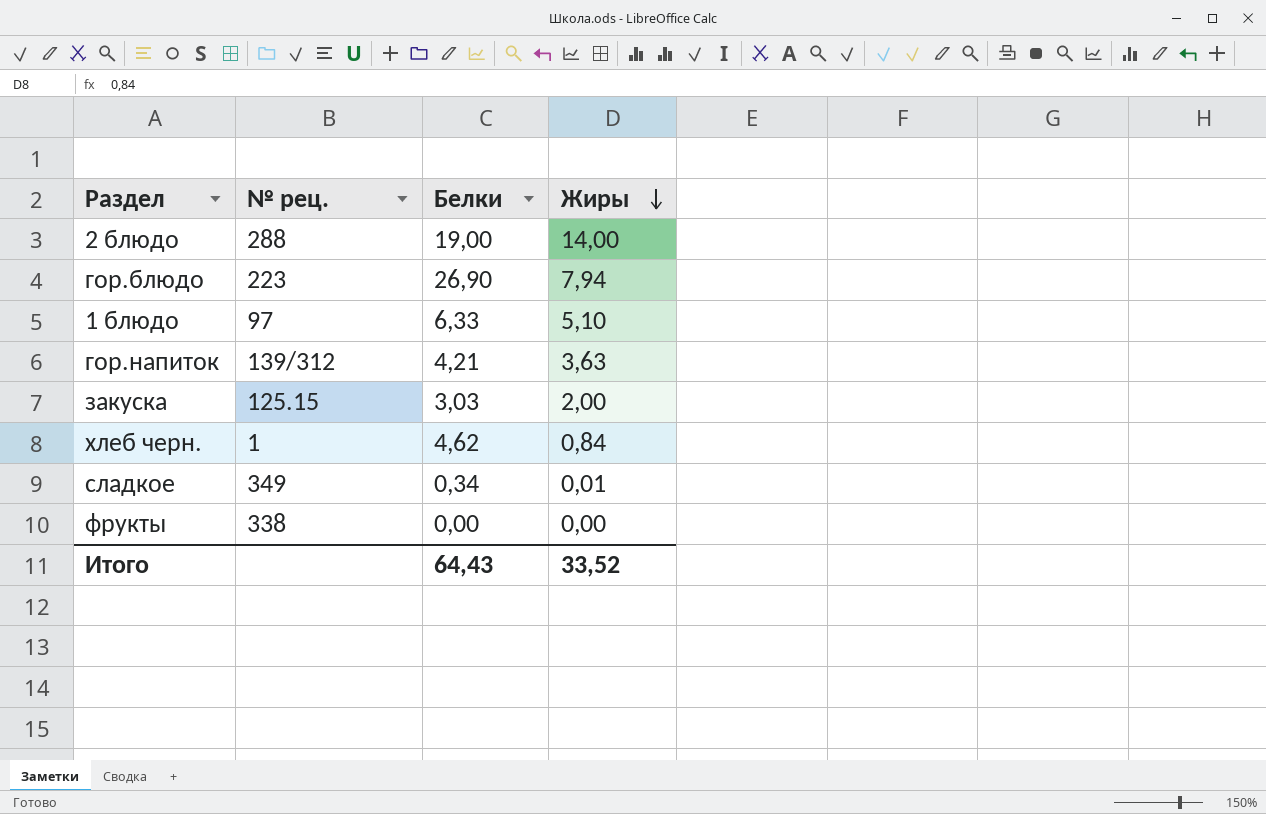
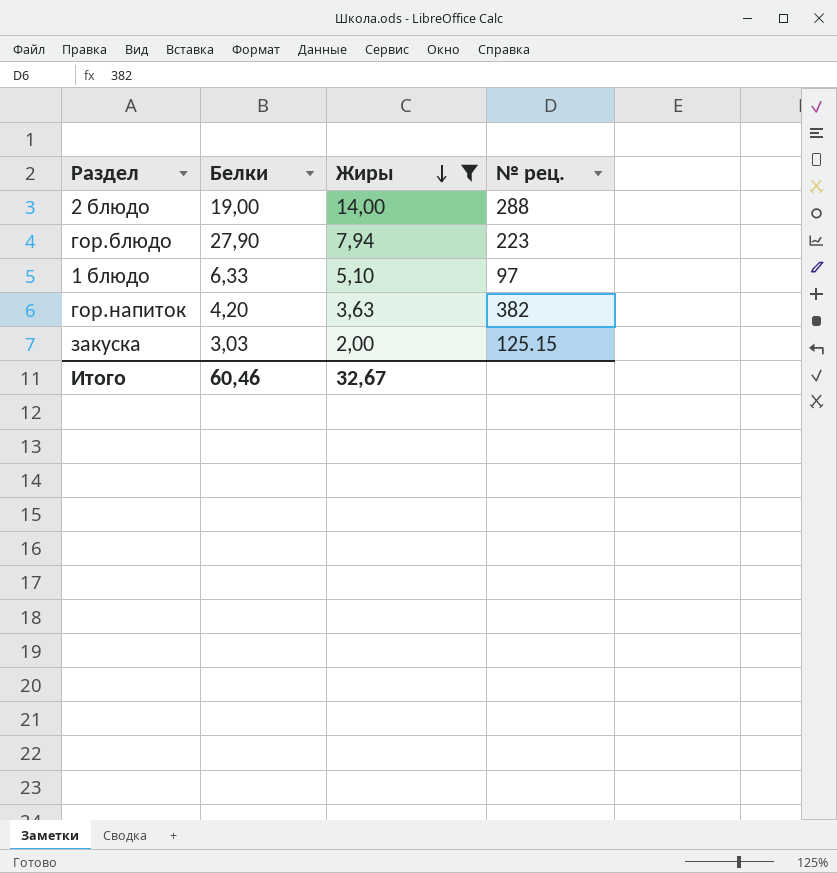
filter: none -> Жиры >= 2,00
column № рец. | position: 2 -> 4
гор.блюдо | Белки: 26,90 -> 27,90
гор.напиток | Белки: 4,21 -> 4,20
гор.напиток | № рец.: 139/312 -> 382
Итого | Белки: 64,43 -> 60,46
Итого | Жиры: 33,52 -> 32,67

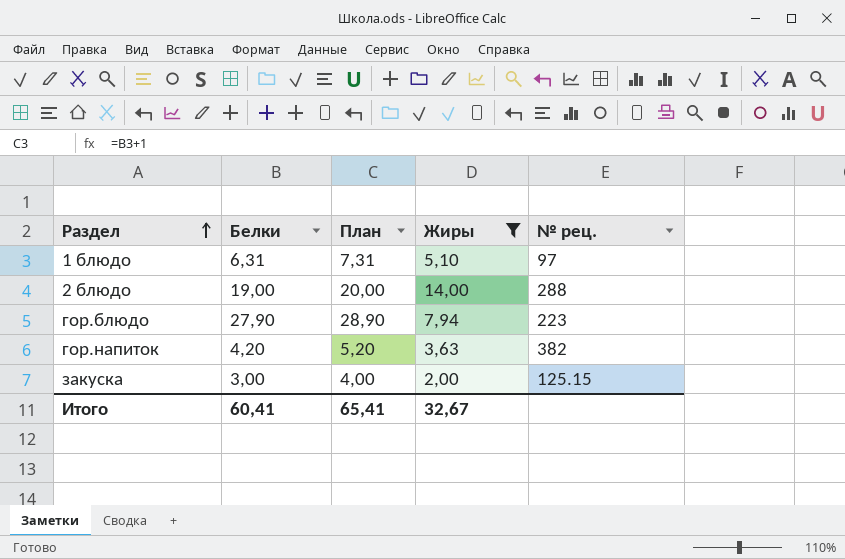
row order: Жиры descending -> Раздел ascending
column План | formula: none -> [Белки] + 1
1 блюдо | Белки: 6,33 -> 6,31
закуска | Белки: 3,03 -> 3,00
Итого | Белки: 60,46 -> 60,41

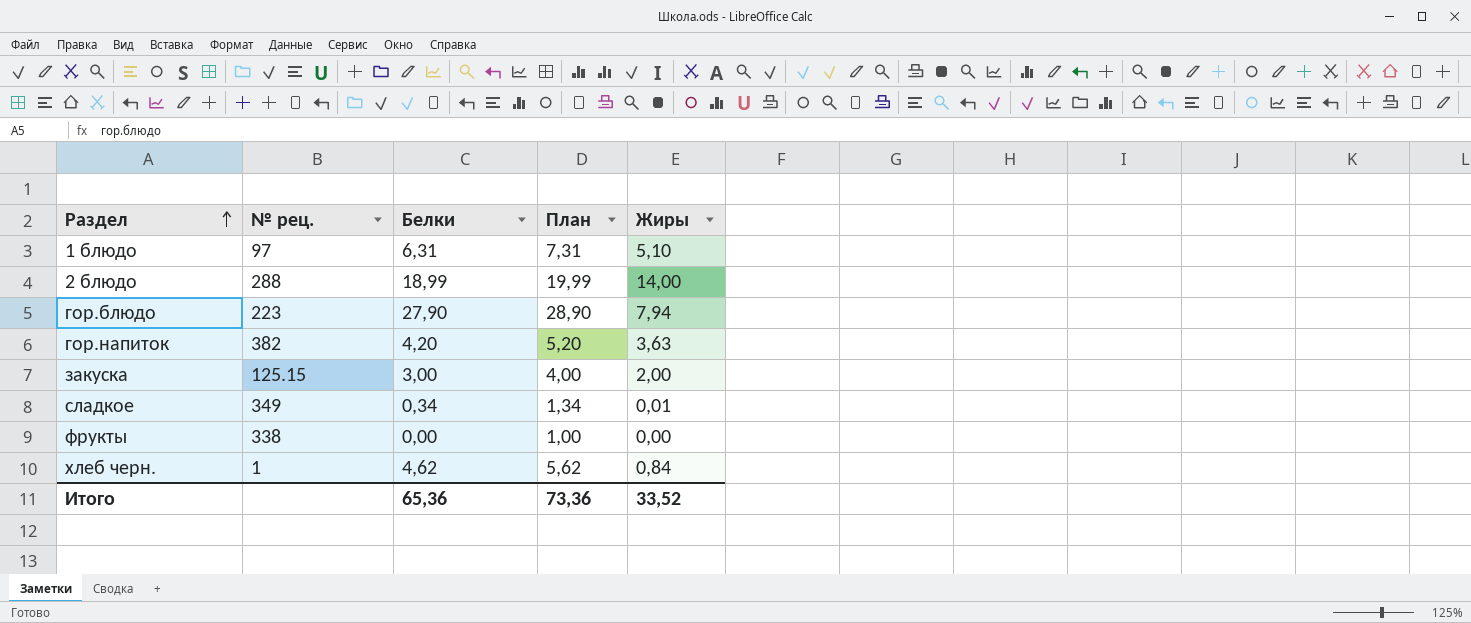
filter: Жиры >= 2,00 -> none
column № рец. | position: 5 -> 2
2 блюдо | Белки: 19,00 -> 18,99
2 блюдо | План: 20,00 -> 19,99
Итого | Белки: 60,41 -> 65,36
Итого | План: 65,41 -> 73,36
Итого | Жиры: 32,67 -> 33,52

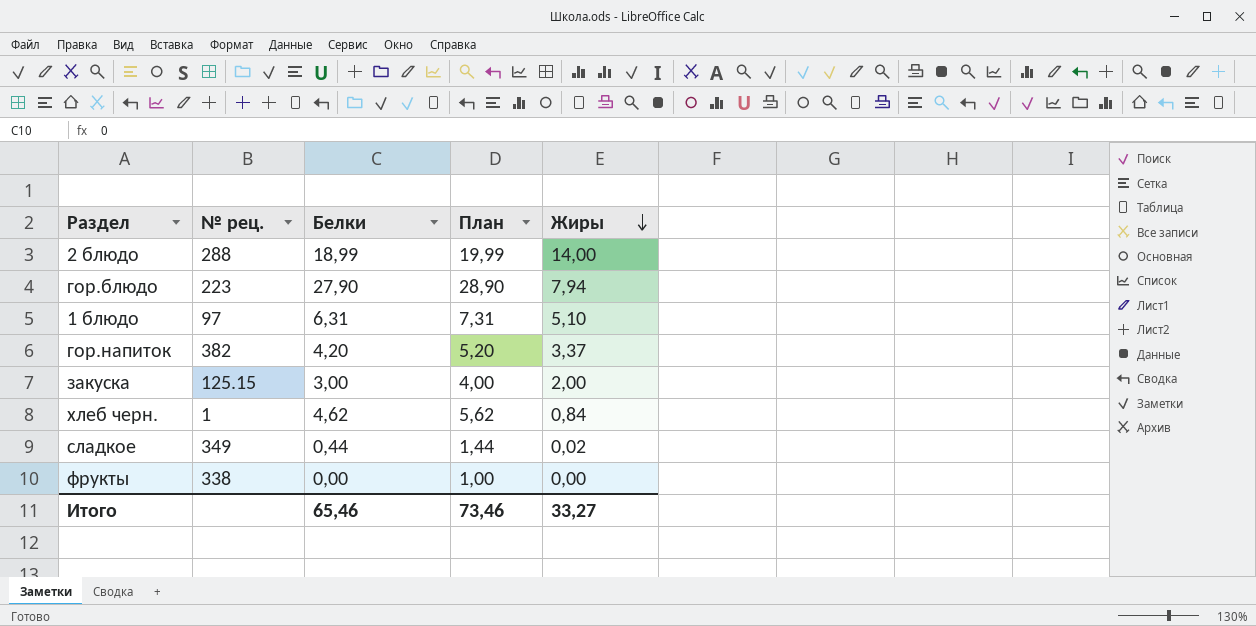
row order: Раздел ascending -> Жиры descending
гор.напиток | Жиры: 3,63 -> 3,37
сладкое | Белки: 0,34 -> 0,44
сладкое | План: 1,34 -> 1,44
сладкое | Жиры: 0,01 -> 0,02
Итого | Белки: 65,36 -> 65,46
Итого | План: 73,36 -> 73,46
Итого | Жиры: 33,52 -> 33,27

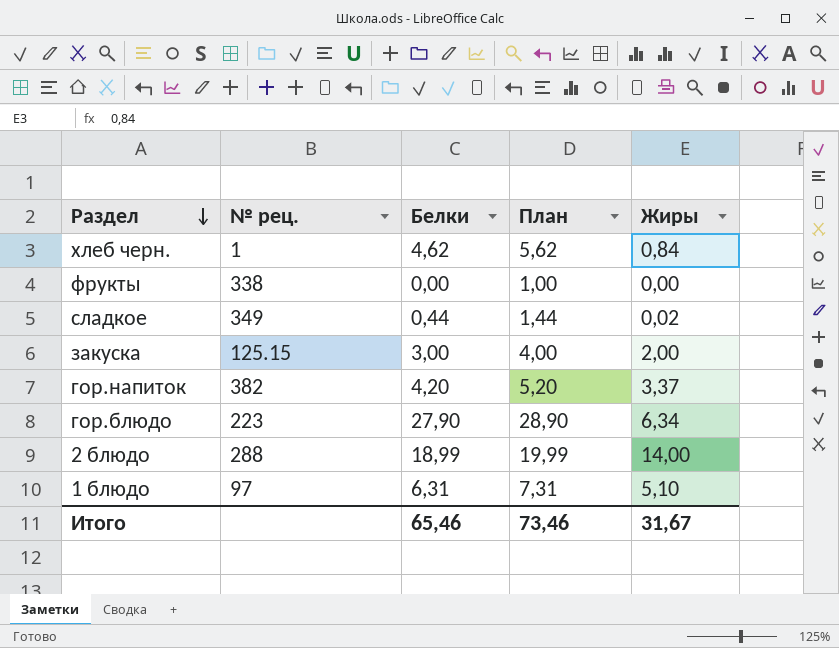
row order: Жиры descending -> Раздел descending
гор.блюдо | Жиры: 7,94 -> 6,34
Итого | Жиры: 33,27 -> 31,67

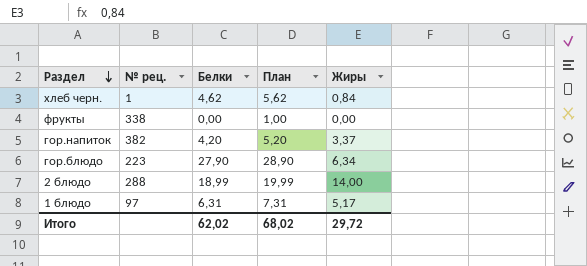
row сладкое: 349 | 0,44 | 1,44 | 0,02 -> none
row закуска: 125.15 | 3,00 | 4,00 | 2,00 -> none
1 блюдо | Жиры: 5,10 -> 5,17
Итого | Белки: 65,46 -> 62,02
Итого | План: 73,46 -> 68,02
Итого | Жиры: 31,67 -> 29,72

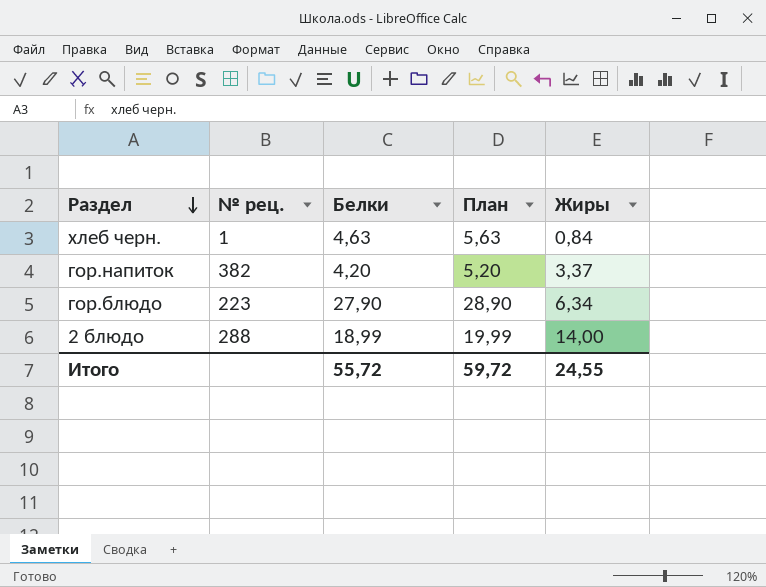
row фрукты: 338 | 0,00 | 1,00 | 0,00 -> none
row 1 блюдо: 97 | 6,31 | 7,31 | 5,17 -> none
хлеб черн. | Белки: 4,62 -> 4,63
хлеб черн. | План: 5,62 -> 5,63
Итого | Белки: 62,02 -> 55,72
Итого | План: 68,02 -> 59,72
Итого | Жиры: 29,72 -> 24,55

